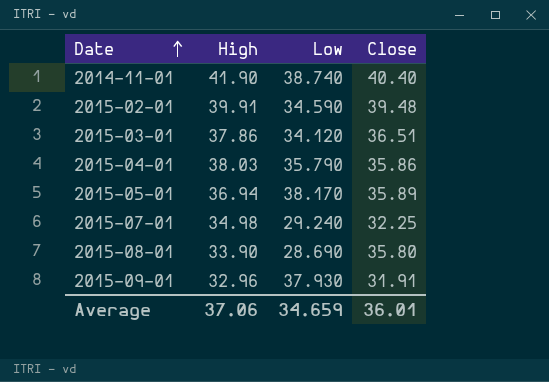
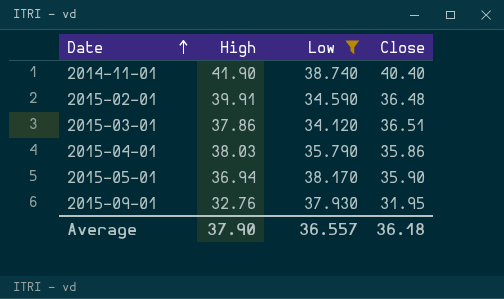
filter: none -> Low >= 34.120
2015-02-01 | Close: 39.48 -> 36.48
2015-05-01 | Close: 35.89 -> 35.90
2015-09-01 | High: 32.96 -> 32.76
2015-09-01 | Close: 31.91 -> 31.95
Average | High: 37.06 -> 37.90
Average | Low: 34.659 -> 36.557
Average | Close: 36.01 -> 36.18

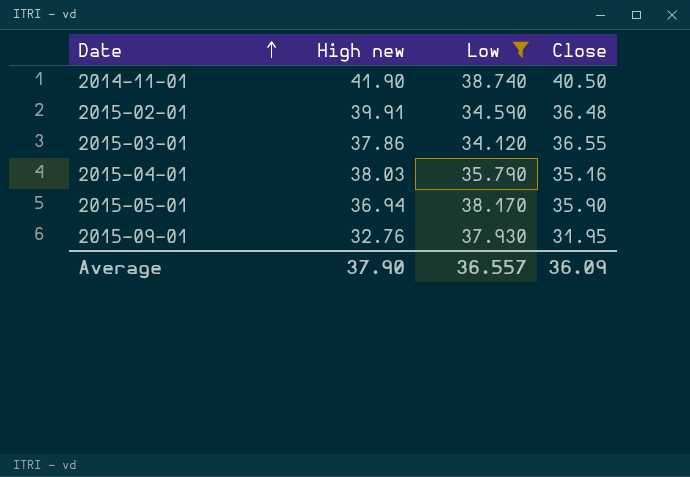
column name: High -> High new
2014-11-01 | Close: 40.40 -> 40.50
2015-03-01 | Close: 36.51 -> 36.55
2015-04-01 | Close: 35.86 -> 35.16
Average | Close: 36.18 -> 36.09

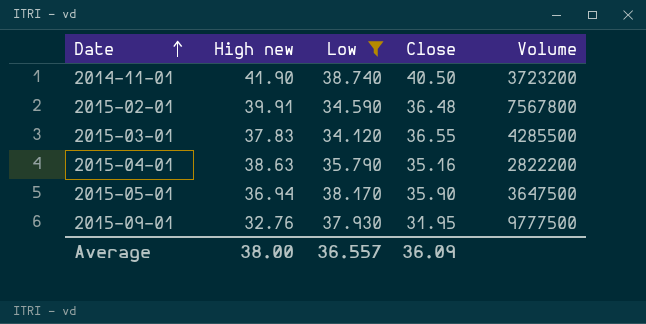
column Volume | position: none -> 5
2015-03-01 | High new: 37.86 -> 37.83
2015-04-01 | High new: 38.03 -> 38.63
Average | High new: 37.90 -> 38.00

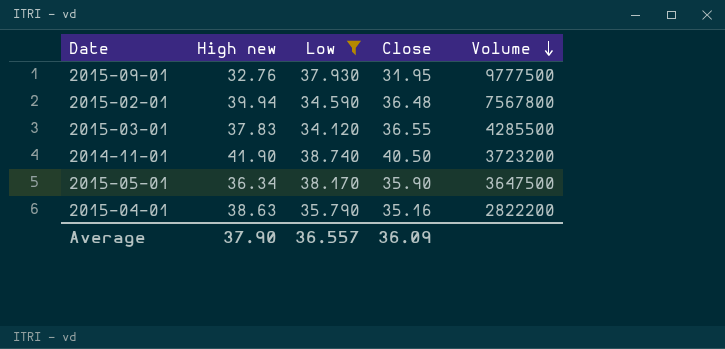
row order: Date ascending -> Volume descending
2015-02-01 | High new: 39.91 -> 39.94
2015-05-01 | High new: 36.94 -> 36.34
Average | High new: 38.00 -> 37.90

